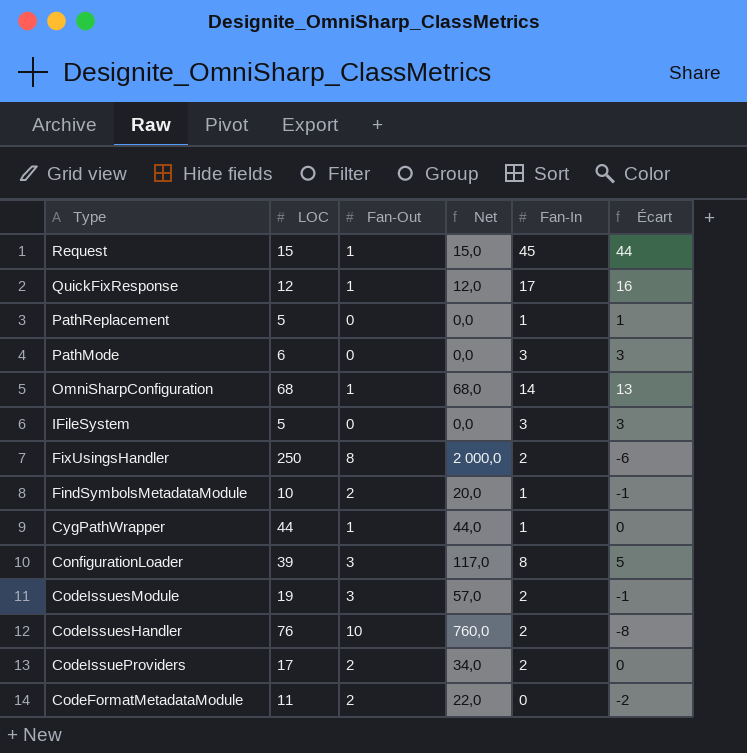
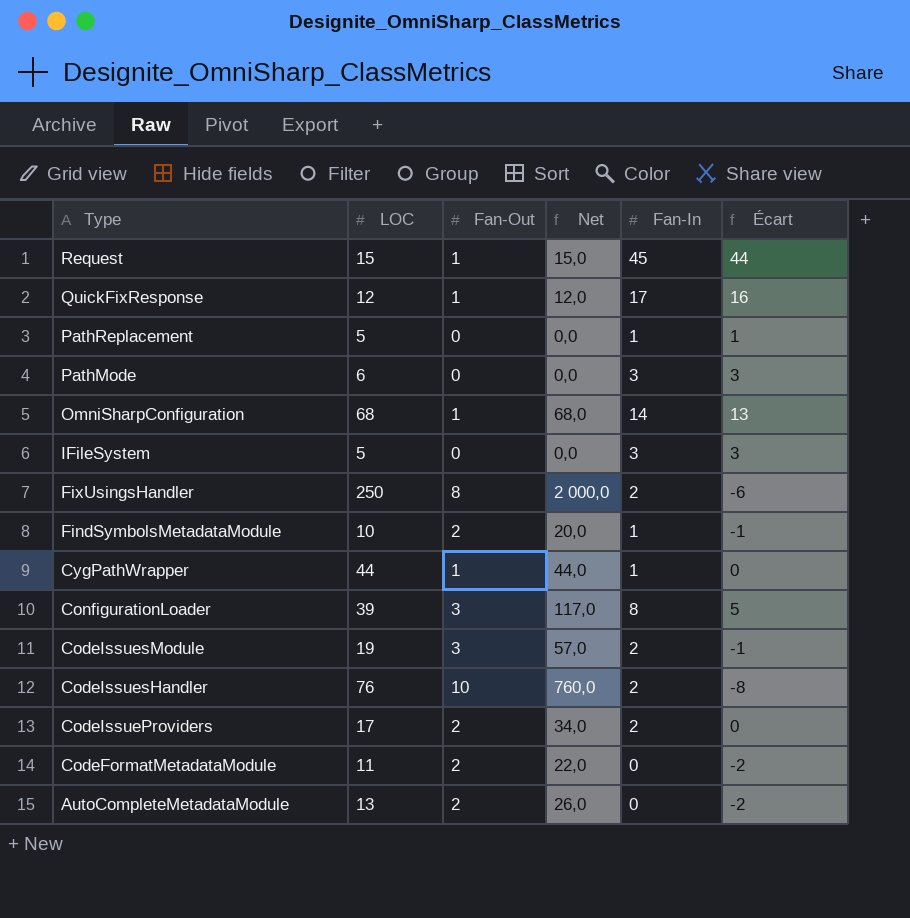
row AutoCompleteMetadataModule: none -> 13 | 2 | 26,0 | 0 | -2

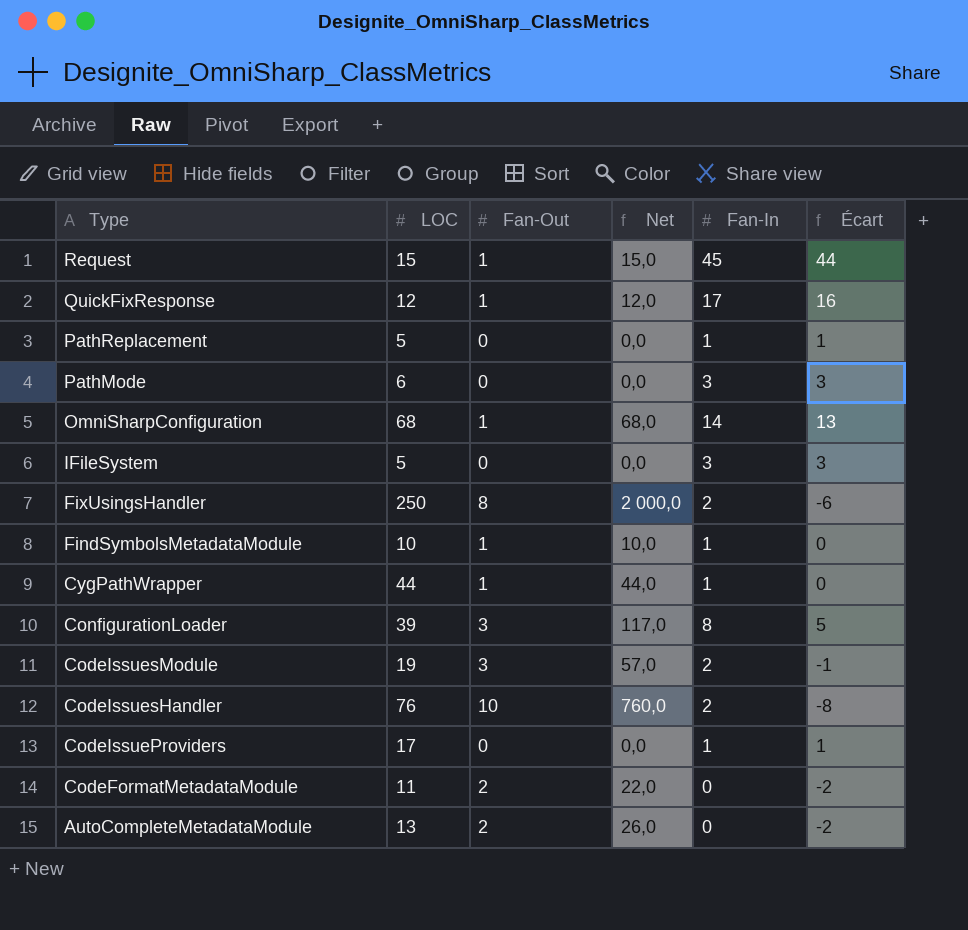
FindSymbolsMetadataModule | Fan-Out: 2 -> 1
FindSymbolsMetadataModule | Net: 20,0 -> 10,0
FindSymbolsMetadataModule | Écart: -1 -> 0
CodeIssueProviders | Fan-Out: 2 -> 0
CodeIssueProviders | Net: 34,0 -> 0,0
CodeIssueProviders | Fan-In: 2 -> 1
CodeIssueProviders | Écart: 0 -> 1

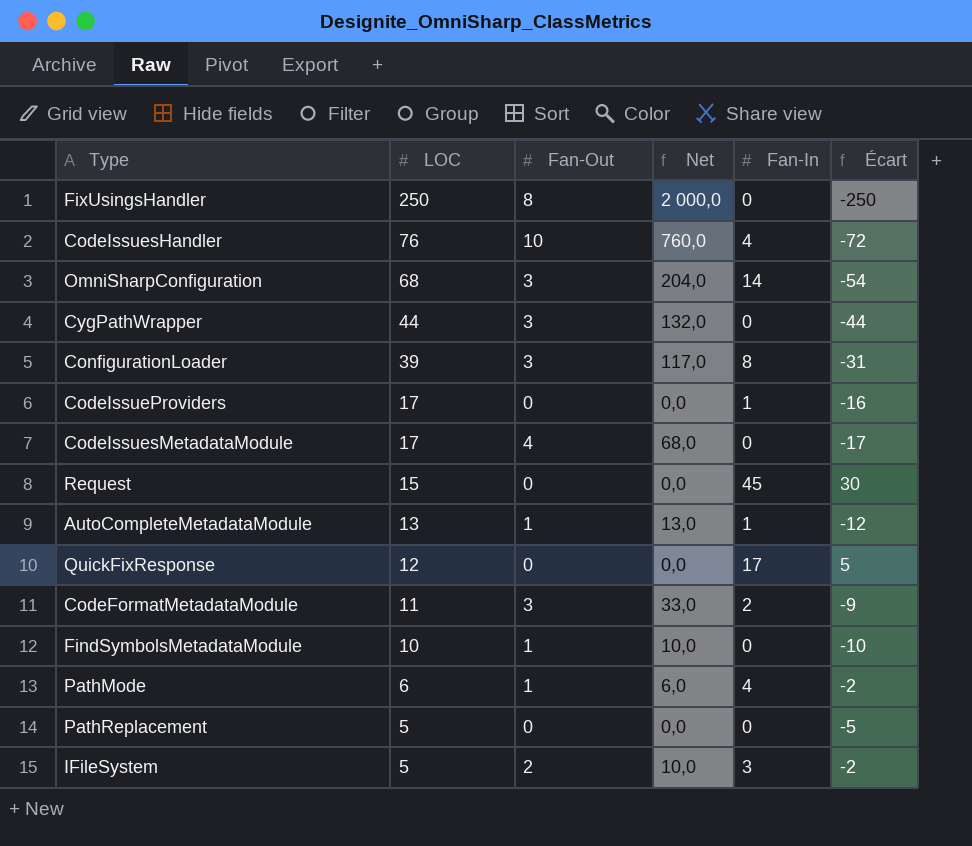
row order: Type descending -> LOC descending
column Écart | formula: [Fan-In] - [Fan-Out] -> [Fan-In] - [LOC]
row CodeIssuesModule: 19 | 3 | 57,0 | 2 | -1 -> none
FixUsingsHandler | Fan-In: 2 -> 0
CodeIssuesHandler | Fan-In: 2 -> 4
OmniSharpConfiguration | Fan-Out: 1 -> 3
OmniSharpConfiguration | Net: 68,0 -> 204,0
CygPathWrapper | Fan-Out: 1 -> 3
CygPathWrapper | Net: 44,0 -> 132,0
CygPathWrapper | Fan-In: 1 -> 0
row CodeIssuesMetadataModule: none -> 17 | 4 | 68,0 | 0 | -17
Request | Fan-Out: 1 -> 0
Request | Net: 15,0 -> 0,0
AutoCompleteMetadataModule | Fan-Out: 2 -> 1
AutoCompleteMetadataModule | Net: 26,0 -> 13,0
AutoCompleteMetadataModule | Fan-In: 0 -> 1
QuickFixResponse | Fan-Out: 1 -> 0
QuickFixResponse | Net: 12,0 -> 0,0
CodeFormatMetadataModule | Fan-Out: 2 -> 3
CodeFormatMetadataModule | Net: 22,0 -> 33,0
CodeFormatMetadataModule | Fan-In: 0 -> 2
FindSymbolsMetadataModule | Fan-In: 1 -> 0
PathMode | Fan-Out: 0 -> 1
PathMode | Net: 0,0 -> 6,0
PathMode | Fan-In: 3 -> 4
PathReplacement | Fan-In: 1 -> 0
IFileSystem | Fan-Out: 0 -> 2
IFileSystem | Net: 0,0 -> 10,0

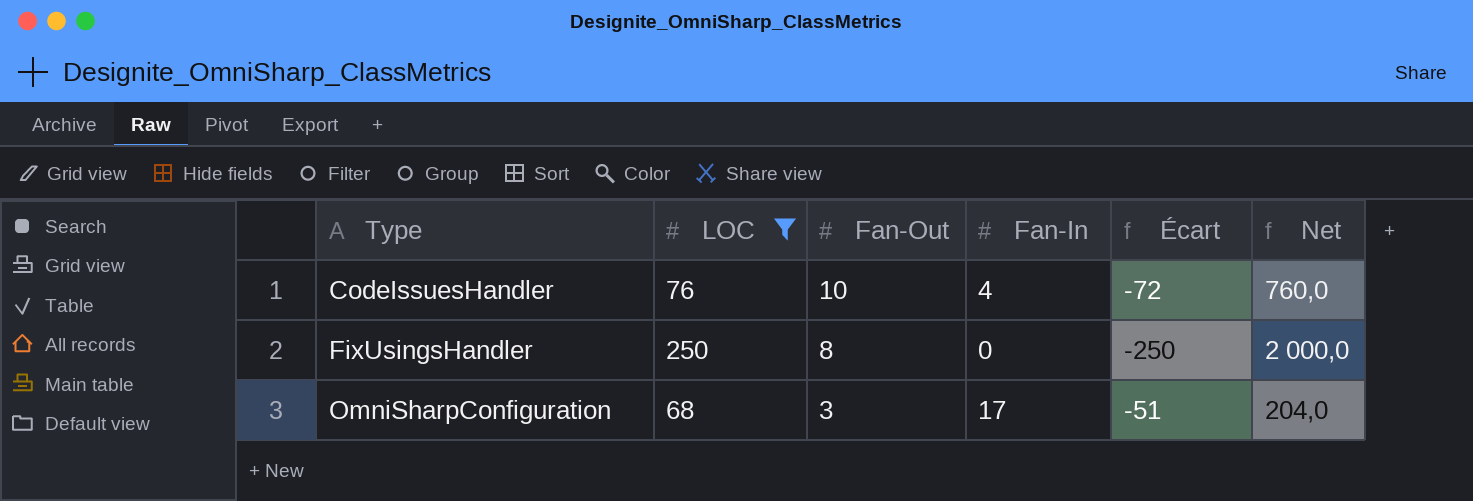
filter: none -> LOC >= 68
row order: LOC descending -> Type ascending
column Net | position: 4 -> 6
OmniSharpConfiguration | Fan-In: 14 -> 17
OmniSharpConfiguration | Écart: -54 -> -51

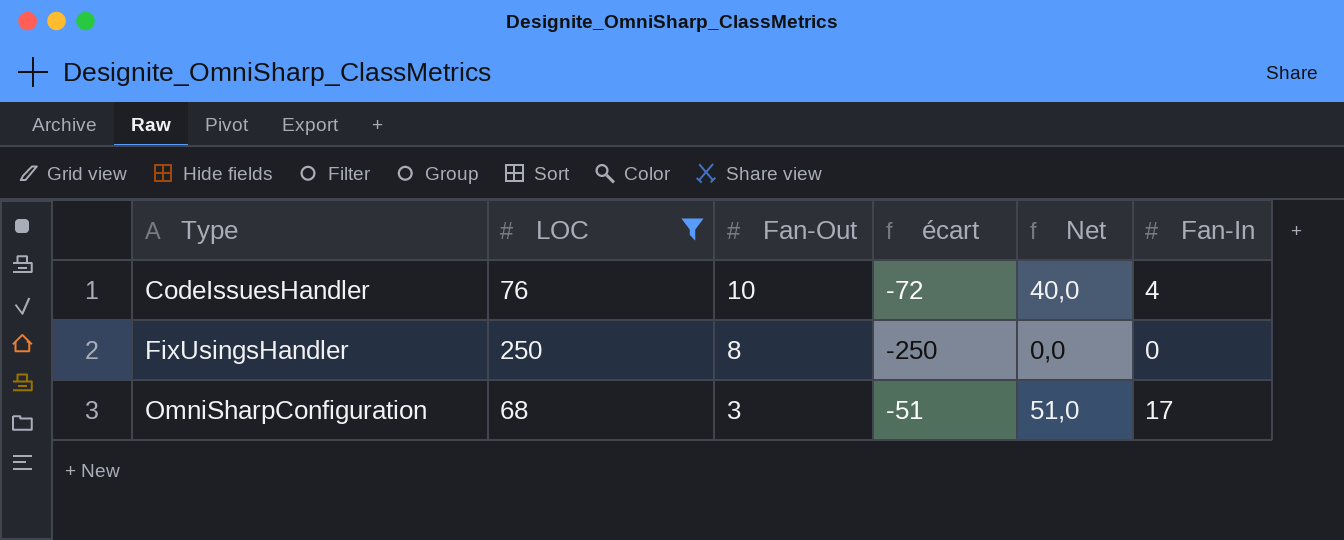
column name: Écart -> écart
column Net | formula: [LOC] * [Fan-Out] -> [Fan-Out] * [Fan-In]
column Fan-In | position: 4 -> 6

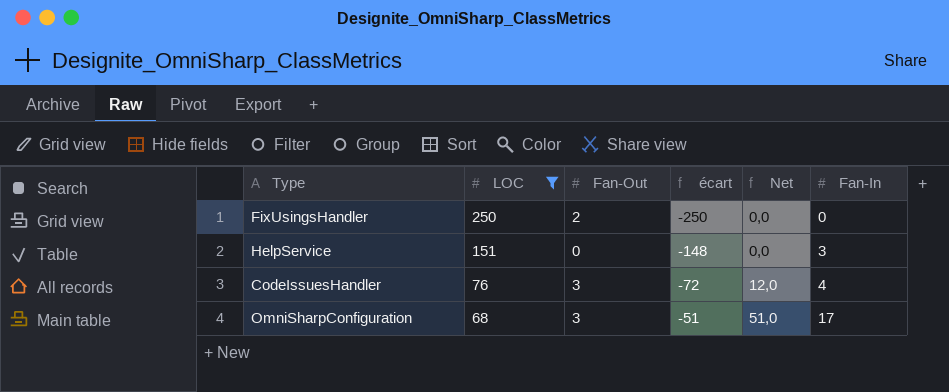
row order: Type ascending -> LOC descending
FixUsingsHandler | Fan-Out: 8 -> 2
row HelpService: none -> 151 | 0 | -148 | 0,0 | 3
CodeIssuesHandler | Fan-Out: 10 -> 3
CodeIssuesHandler | Net: 40,0 -> 12,0

